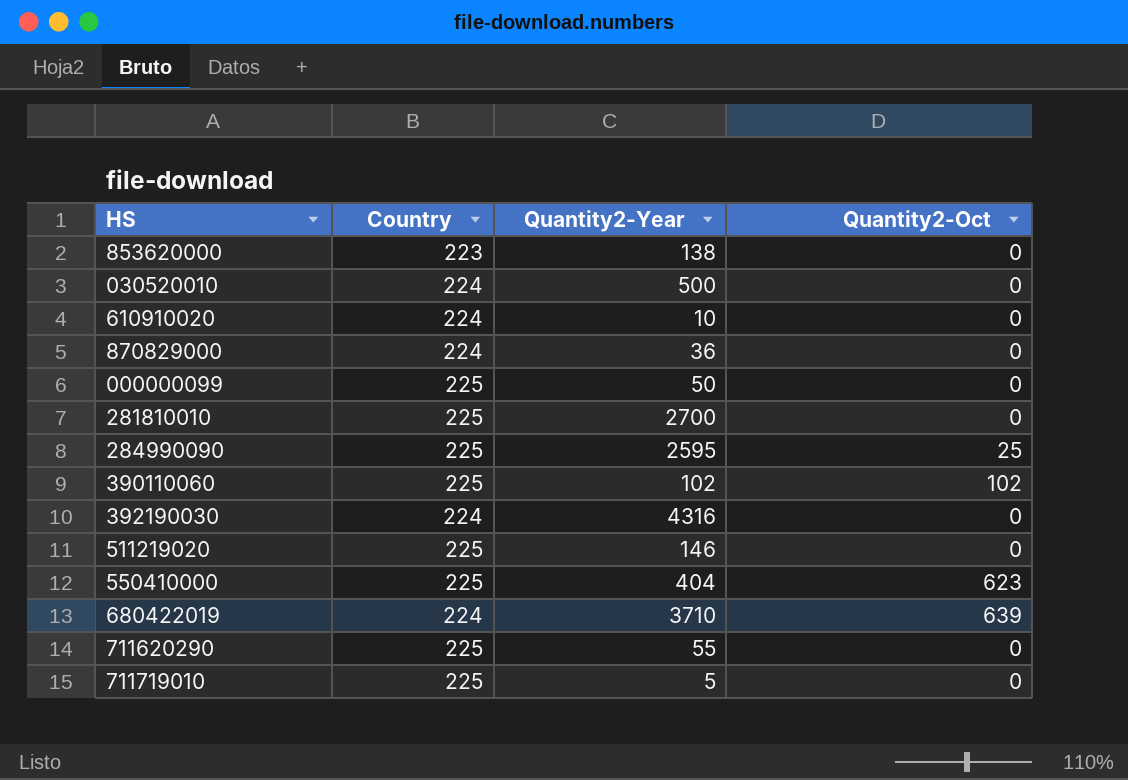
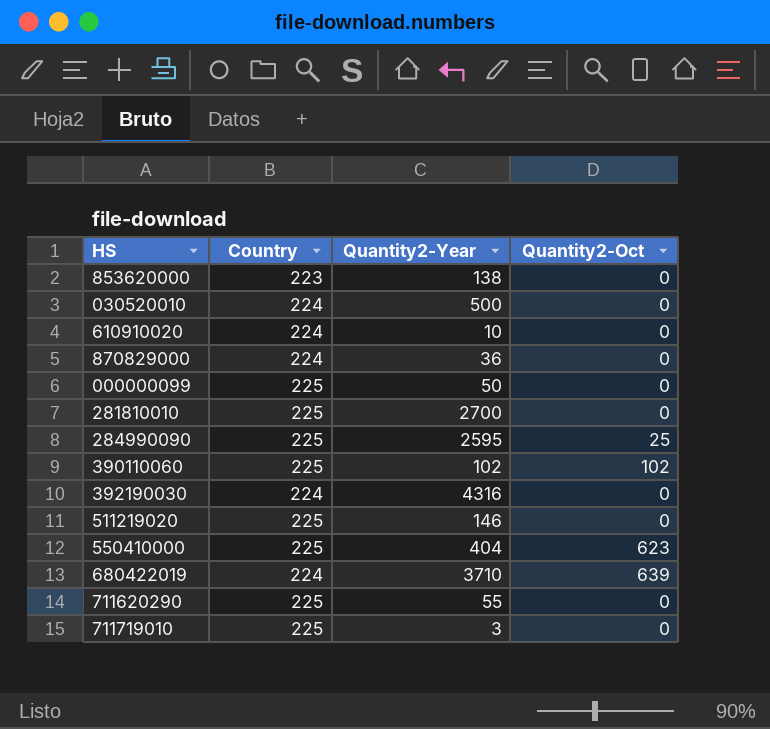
711719010 | Quantity2-Year: 5 -> 3

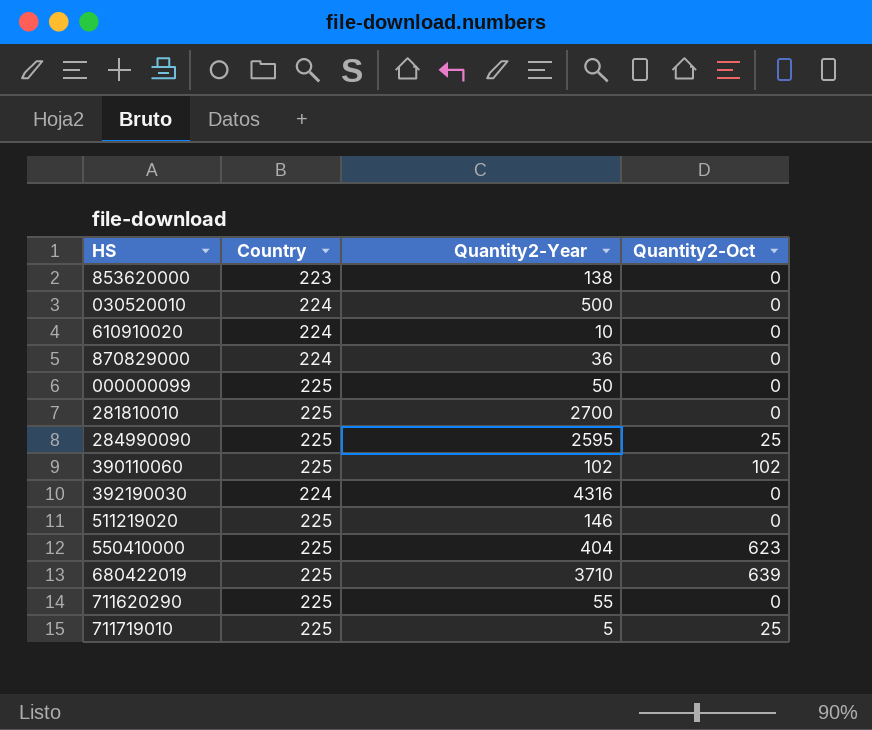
680422019 | Country: 224 -> 225
711719010 | Quantity2-Year: 3 -> 5
711719010 | Quantity2-Oct: 0 -> 25

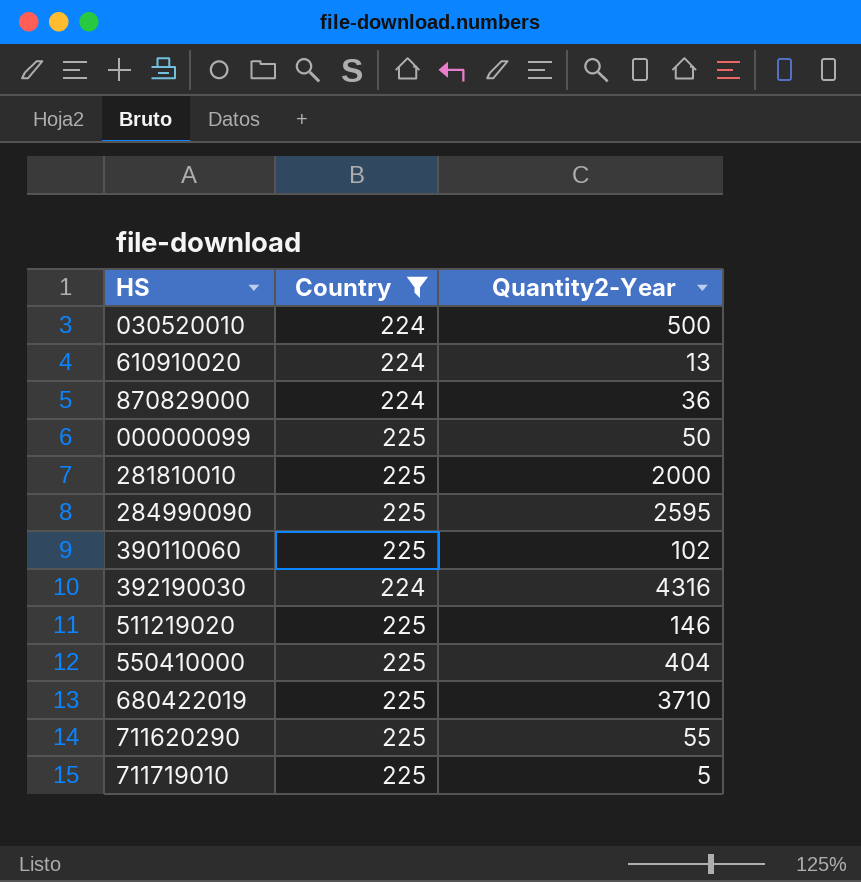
filter: none -> Country != 223
column Quantity2-Oct | position: 4 -> none
610910020 | Quantity2-Year: 10 -> 13
281810010 | Quantity2-Year: 2700 -> 2000

